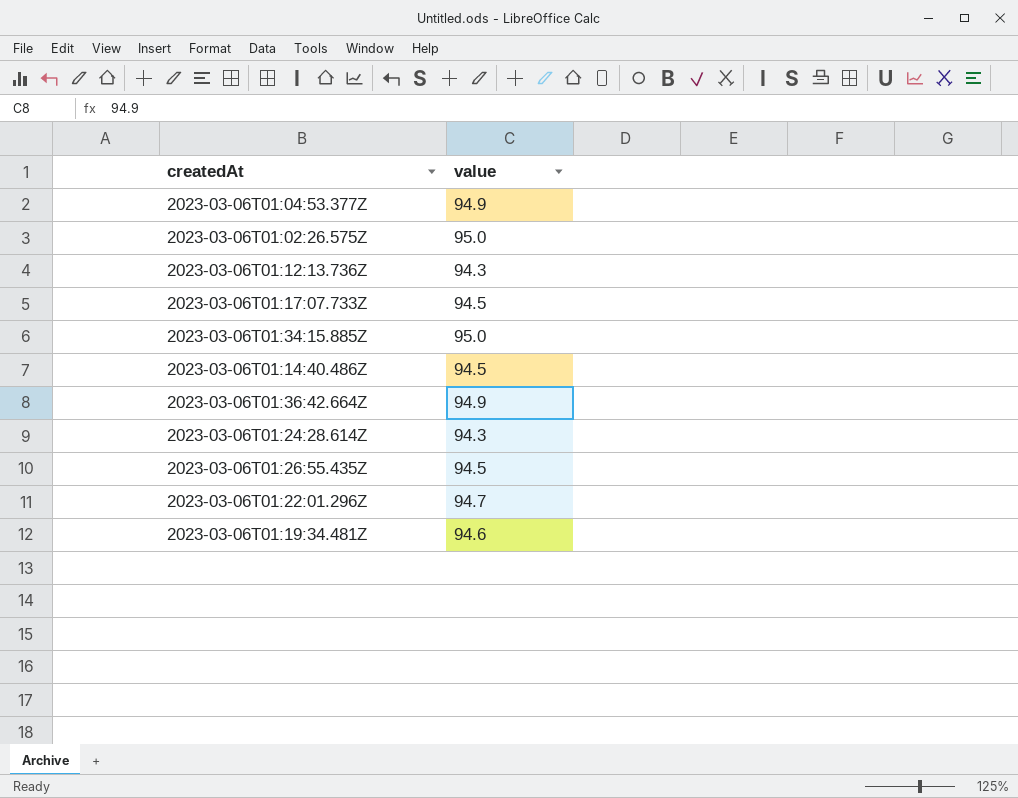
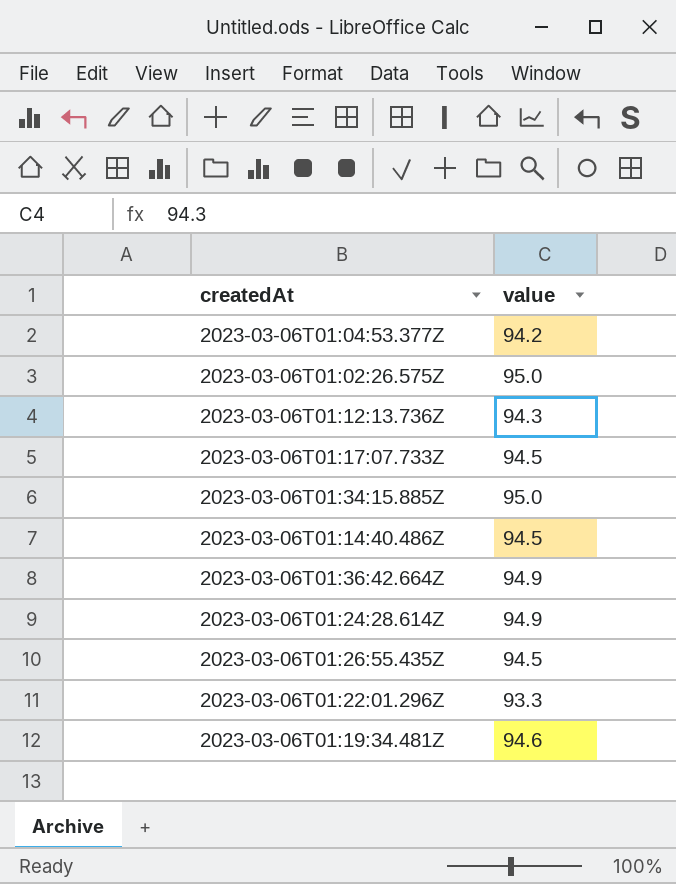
2023-03-06T01:04:53.377Z | value: 94.9 -> 94.2
2023-03-06T01:24:28.614Z | value: 94.3 -> 94.9
2023-03-06T01:22:01.296Z | value: 94.7 -> 93.3

